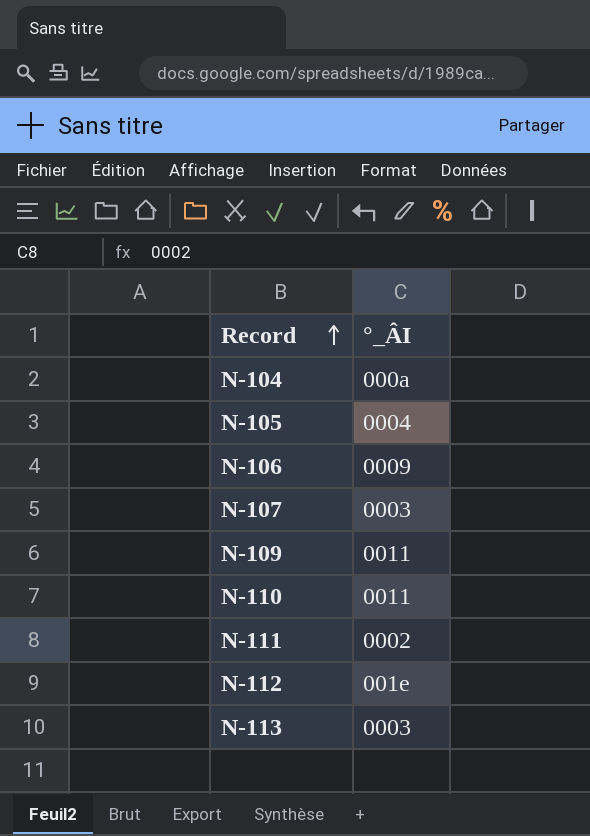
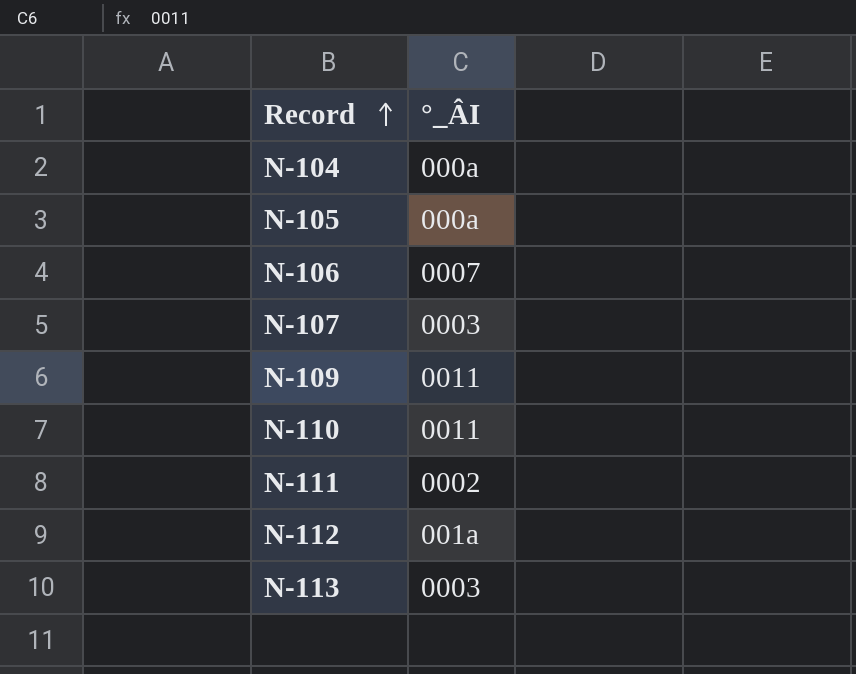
N-105 | °_ÂI: 0004 -> 000a
N-106 | °_ÂI: 0009 -> 0007
N-112 | °_ÂI: 001e -> 001a

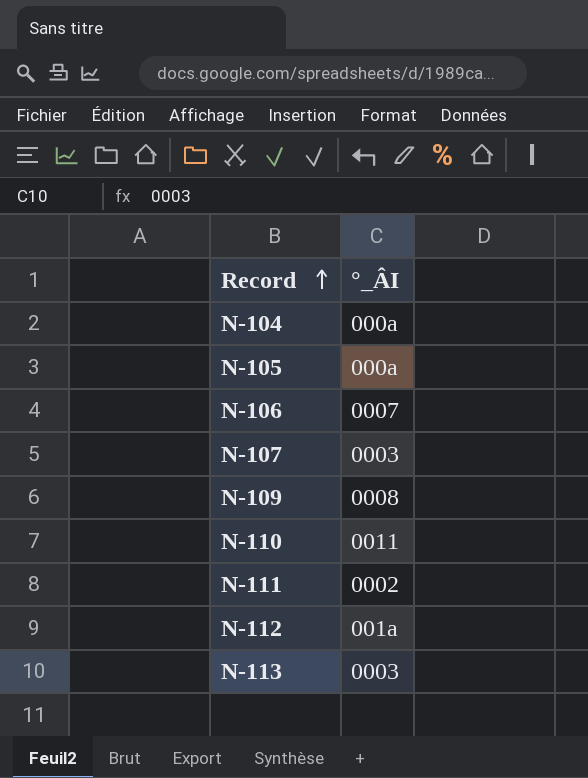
N-109 | °_ÂI: 0011 -> 0008

